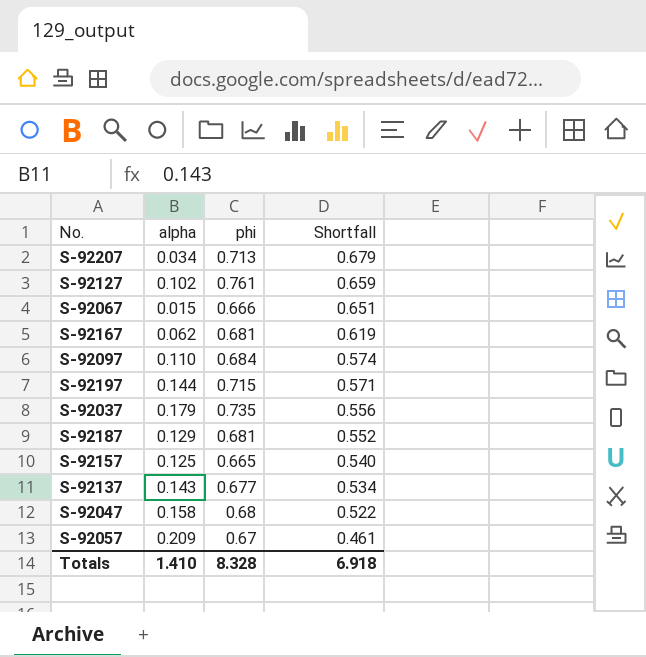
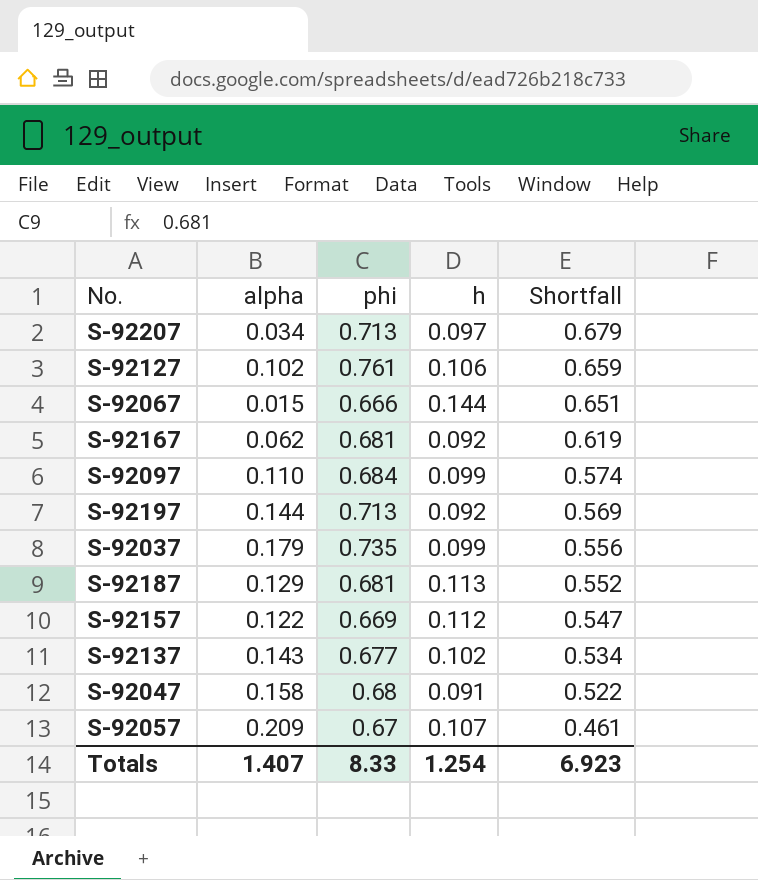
column h | position: none -> 4
S-92197 | phi: 0.715 -> 0.713
S-92197 | Shortfall: 0.571 -> 0.569
S-92157 | alpha: 0.125 -> 0.122
S-92157 | phi: 0.665 -> 0.669
S-92157 | Shortfall: 0.540 -> 0.547
Totals | alpha: 1.410 -> 1.407
Totals | phi: 8.328 -> 8.33
Totals | Shortfall: 6.918 -> 6.923

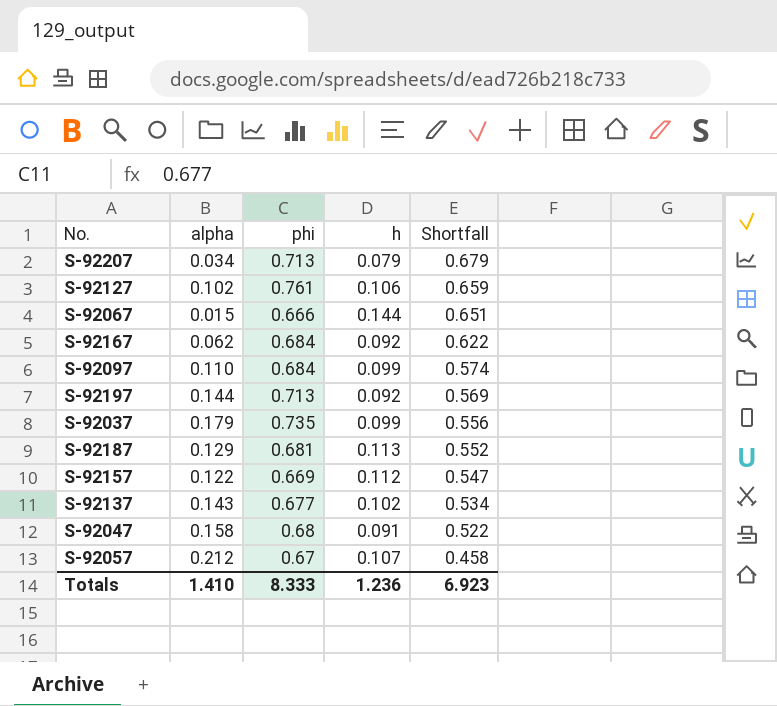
S-92207 | h: 0.097 -> 0.079
S-92167 | phi: 0.681 -> 0.684
S-92167 | Shortfall: 0.619 -> 0.622
S-92057 | alpha: 0.209 -> 0.212
S-92057 | Shortfall: 0.461 -> 0.458
Totals | alpha: 1.407 -> 1.410
Totals | phi: 8.33 -> 8.333
Totals | h: 1.254 -> 1.236

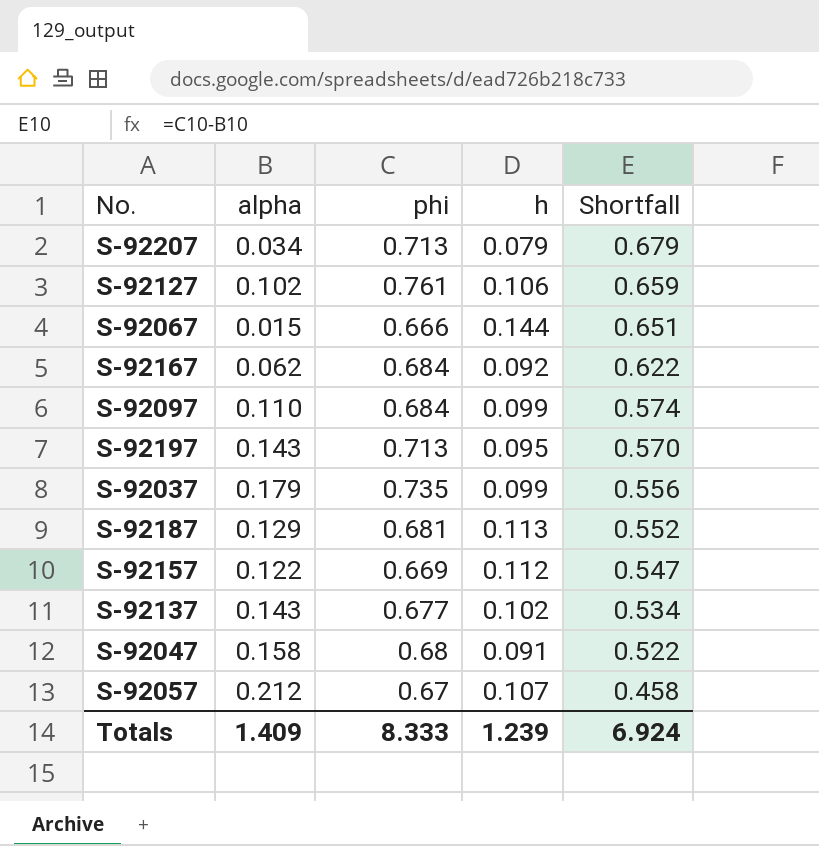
S-92197 | alpha: 0.144 -> 0.143
S-92197 | h: 0.092 -> 0.095
S-92197 | Shortfall: 0.569 -> 0.570
Totals | alpha: 1.410 -> 1.409
Totals | h: 1.236 -> 1.239
Totals | Shortfall: 6.923 -> 6.924

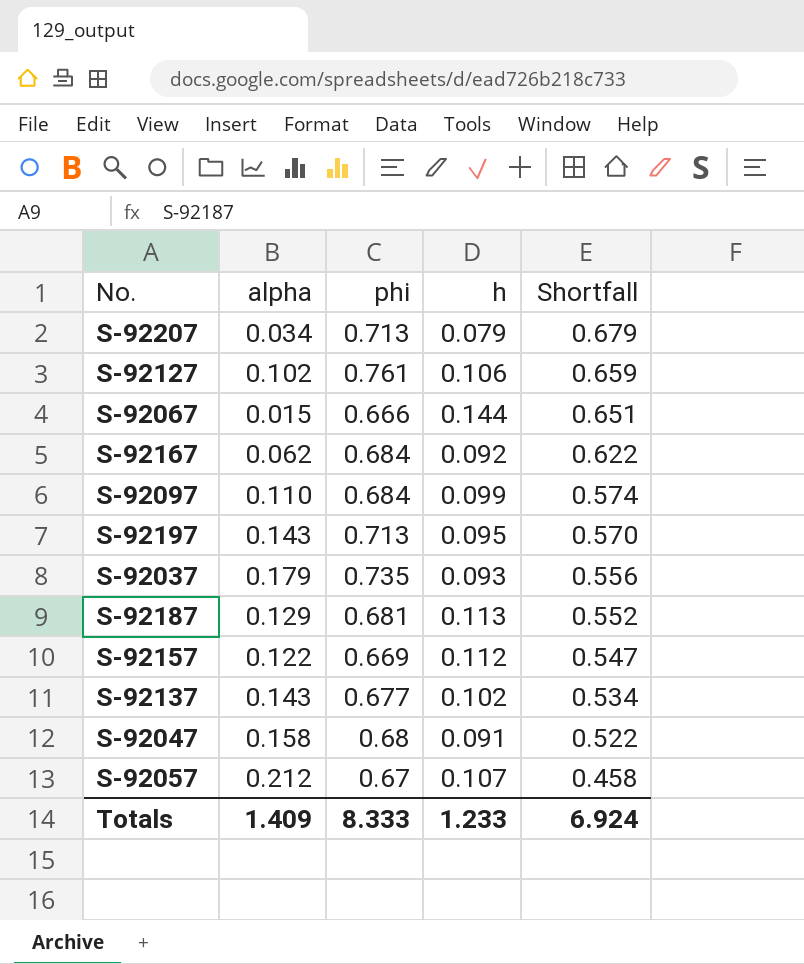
S-92037 | h: 0.099 -> 0.093
Totals | h: 1.239 -> 1.233

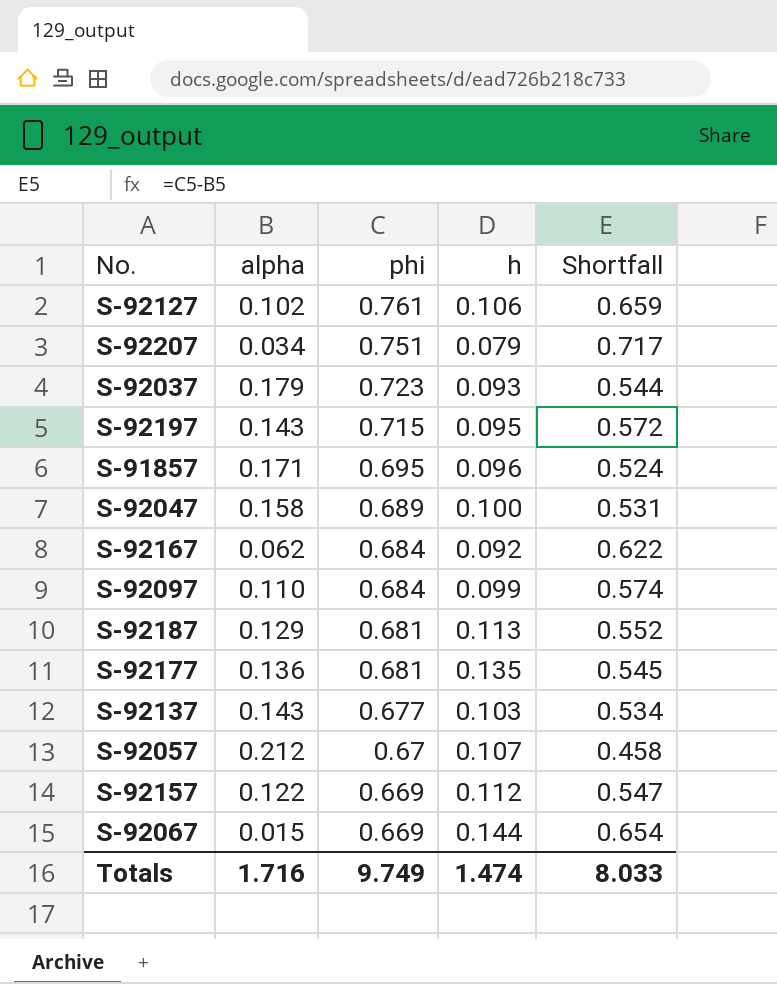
row order: Shortfall descending -> phi descending
S-92207 | phi: 0.713 -> 0.751
S-92207 | Shortfall: 0.679 -> 0.717
S-92037 | phi: 0.735 -> 0.723
S-92037 | Shortfall: 0.556 -> 0.544
S-92197 | phi: 0.713 -> 0.715
S-92197 | Shortfall: 0.570 -> 0.572
row S-91857: none -> 0.171 | 0.695 | 0.096 | 0.524
S-92047 | phi: 0.68 -> 0.689
S-92047 | h: 0.091 -> 0.100
S-92047 | Shortfall: 0.522 -> 0.531
row S-92177: none -> 0.136 | 0.681 | 0.135 | 0.545
S-92137 | h: 0.102 -> 0.103
S-92067 | phi: 0.666 -> 0.669
S-92067 | Shortfall: 0.651 -> 0.654
Totals | alpha: 1.409 -> 1.716
Totals | phi: 8.333 -> 9.749
Totals | h: 1.233 -> 1.474
Totals | Shortfall: 6.924 -> 8.033

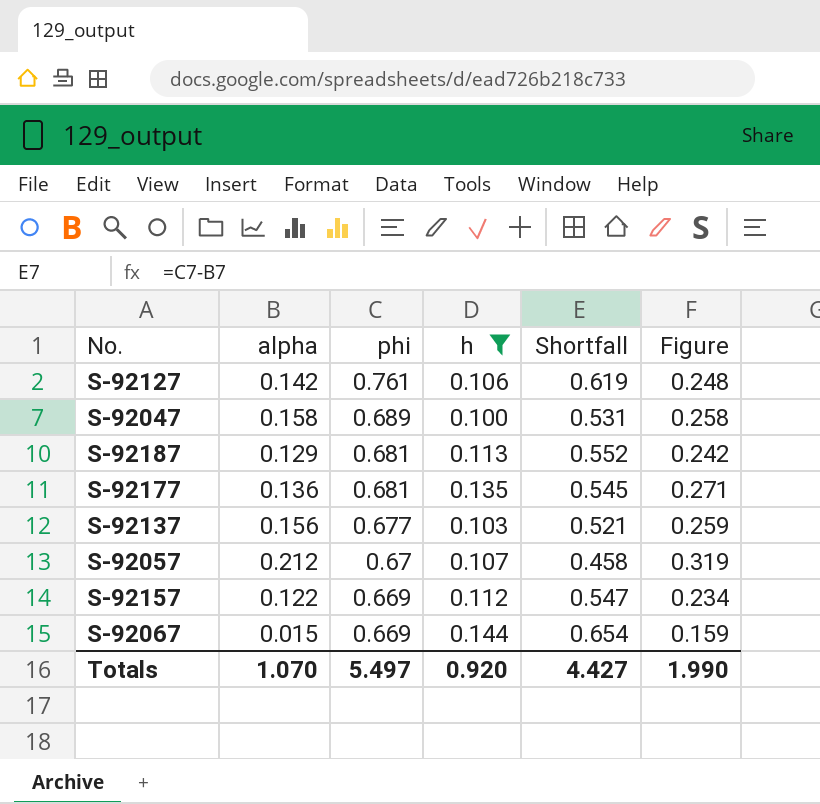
filter: none -> h >= 0.100
column Figure | formula: none -> [alpha] + [h]
S-92127 | alpha: 0.102 -> 0.142
S-92127 | Shortfall: 0.659 -> 0.619
S-92137 | alpha: 0.143 -> 0.156
S-92137 | Shortfall: 0.534 -> 0.521
Totals | alpha: 1.716 -> 1.070
Totals | phi: 9.749 -> 5.497
Totals | h: 1.474 -> 0.920
Totals | Shortfall: 8.033 -> 4.427

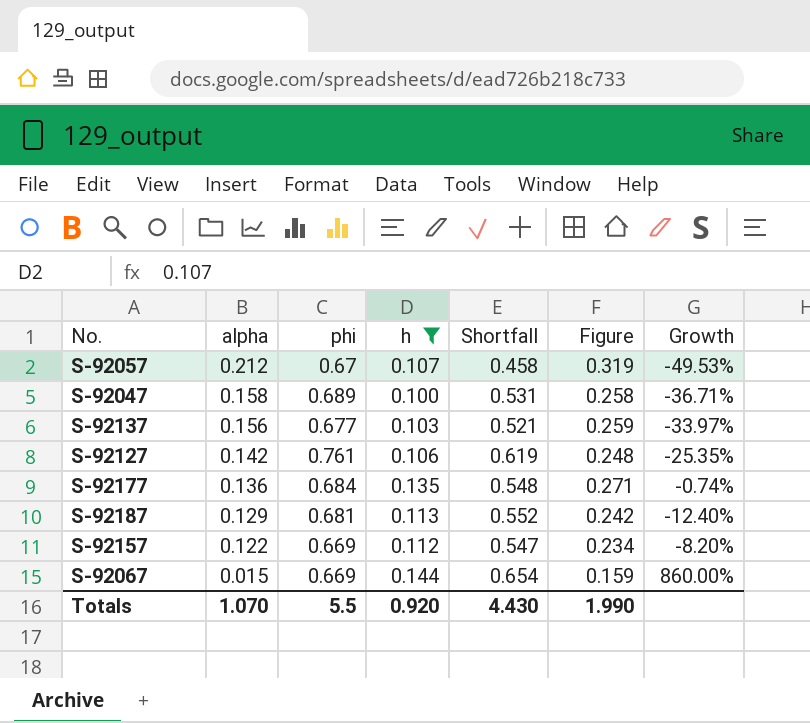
row order: phi descending -> alpha descending
column Growth | formula: none -> ([h] - [alpha]) / [alpha]
S-92177 | phi: 0.681 -> 0.684
S-92177 | Shortfall: 0.545 -> 0.548
Totals | phi: 5.497 -> 5.5
Totals | Shortfall: 4.427 -> 4.430

